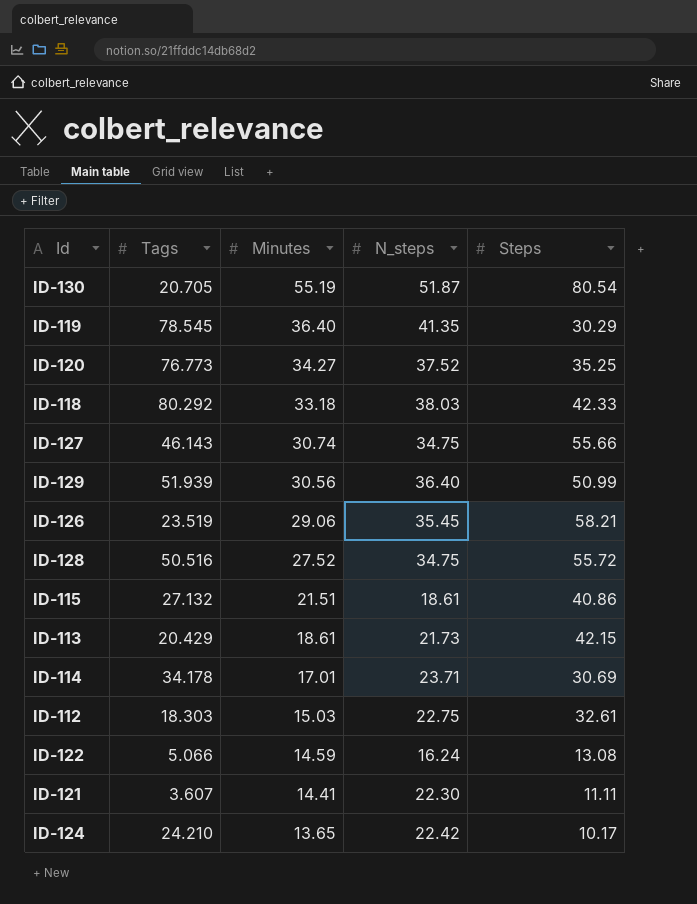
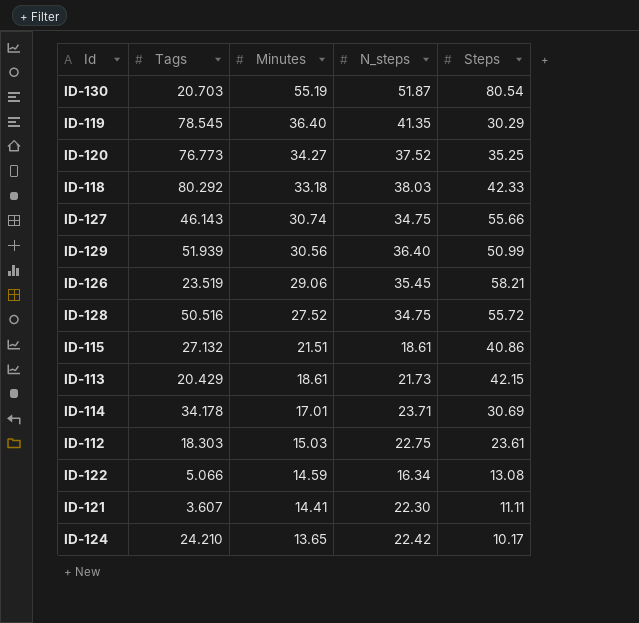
ID-130 | Tags: 20.705 -> 20.703
ID-112 | Steps: 32.61 -> 23.61
ID-122 | N_steps: 16.24 -> 16.34

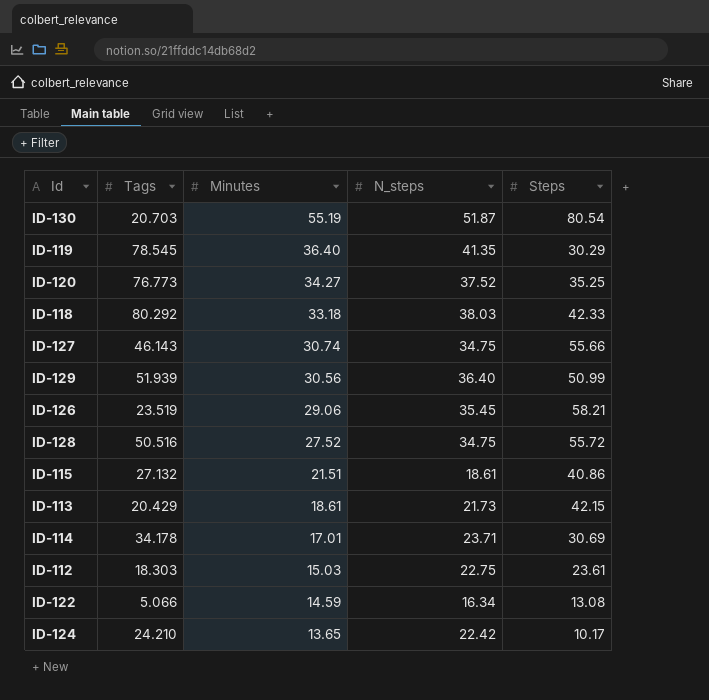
row ID-121: 3.607 | 14.41 | 22.30 | 11.11 -> none

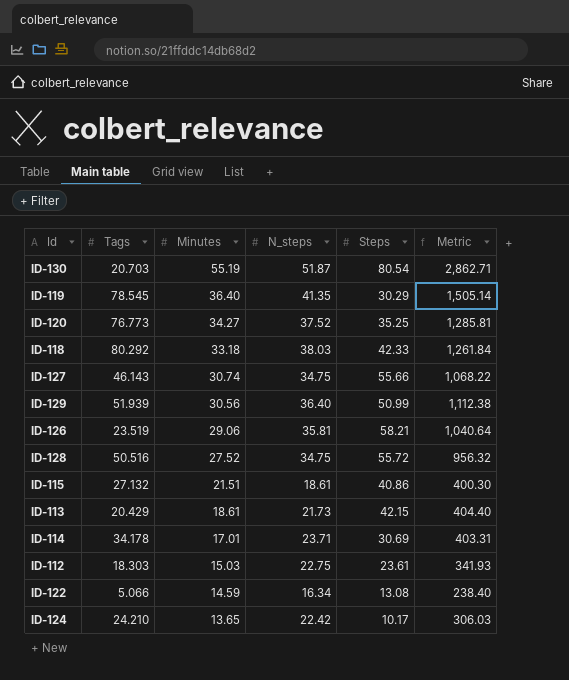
column Metric | formula: none -> [Minutes] * [N_steps]
ID-126 | N_steps: 35.45 -> 35.81

